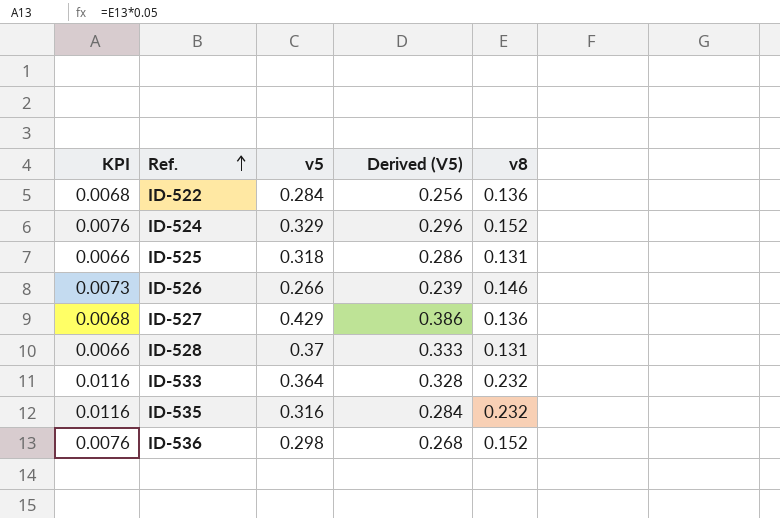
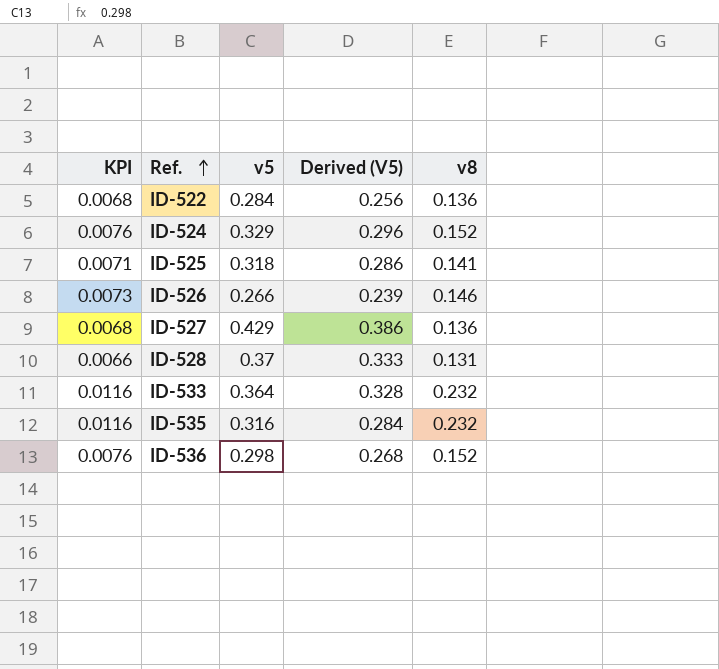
ID-525 | KPI: 0.0066 -> 0.0071
ID-525 | v8: 0.131 -> 0.141

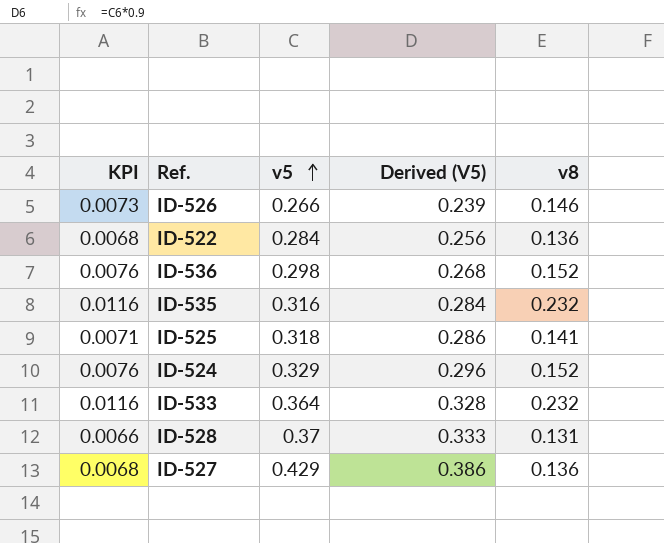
row order: Ref. ascending -> v5 ascending

